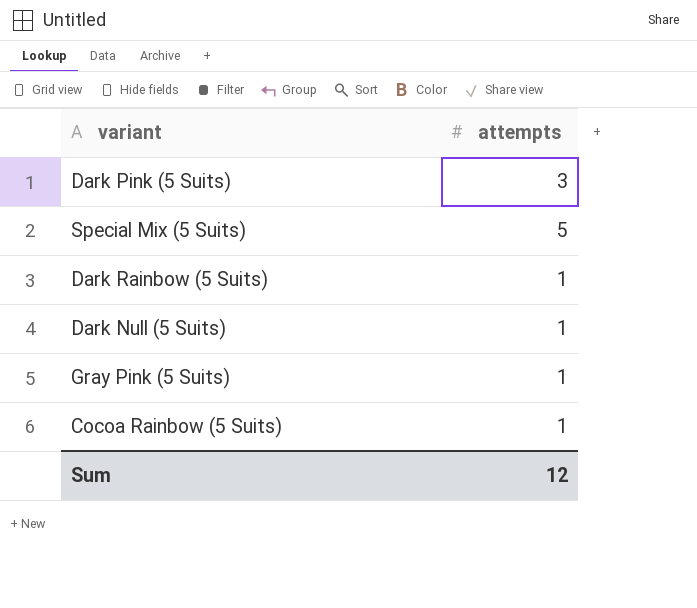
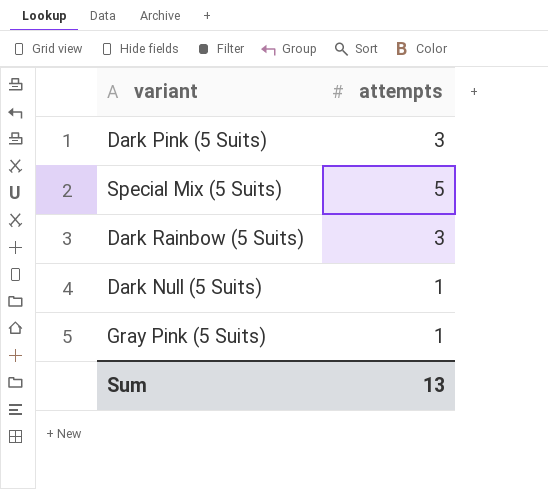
row Cocoa Rainbow (5 Suits): 1 -> none
Dark Rainbow (5 Suits) | attempts: 1 -> 3
Sum | attempts: 12 -> 13

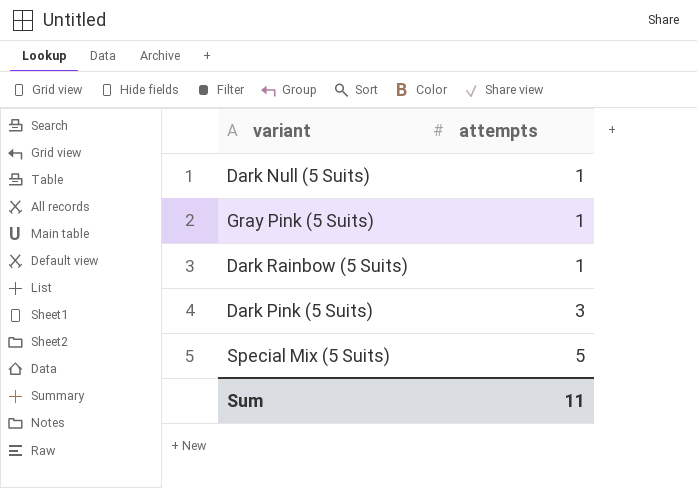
row order: none -> attempts ascending
Dark Rainbow (5 Suits) | attempts: 3 -> 1
Sum | attempts: 13 -> 11

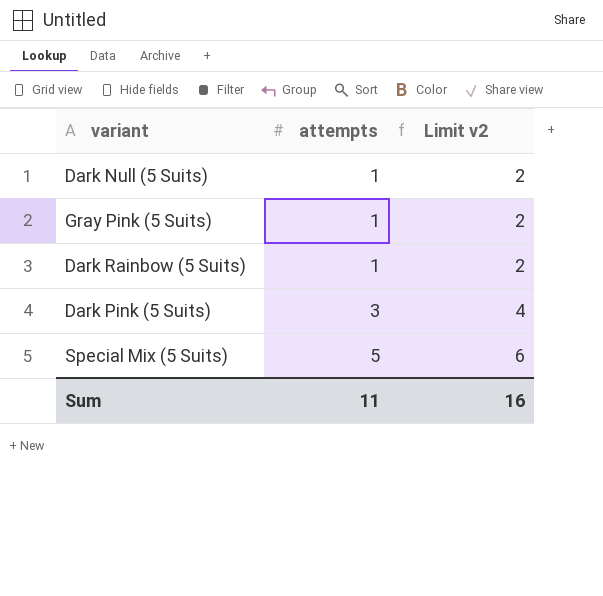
column Limit v2 | formula: none -> [attempts] + 1

